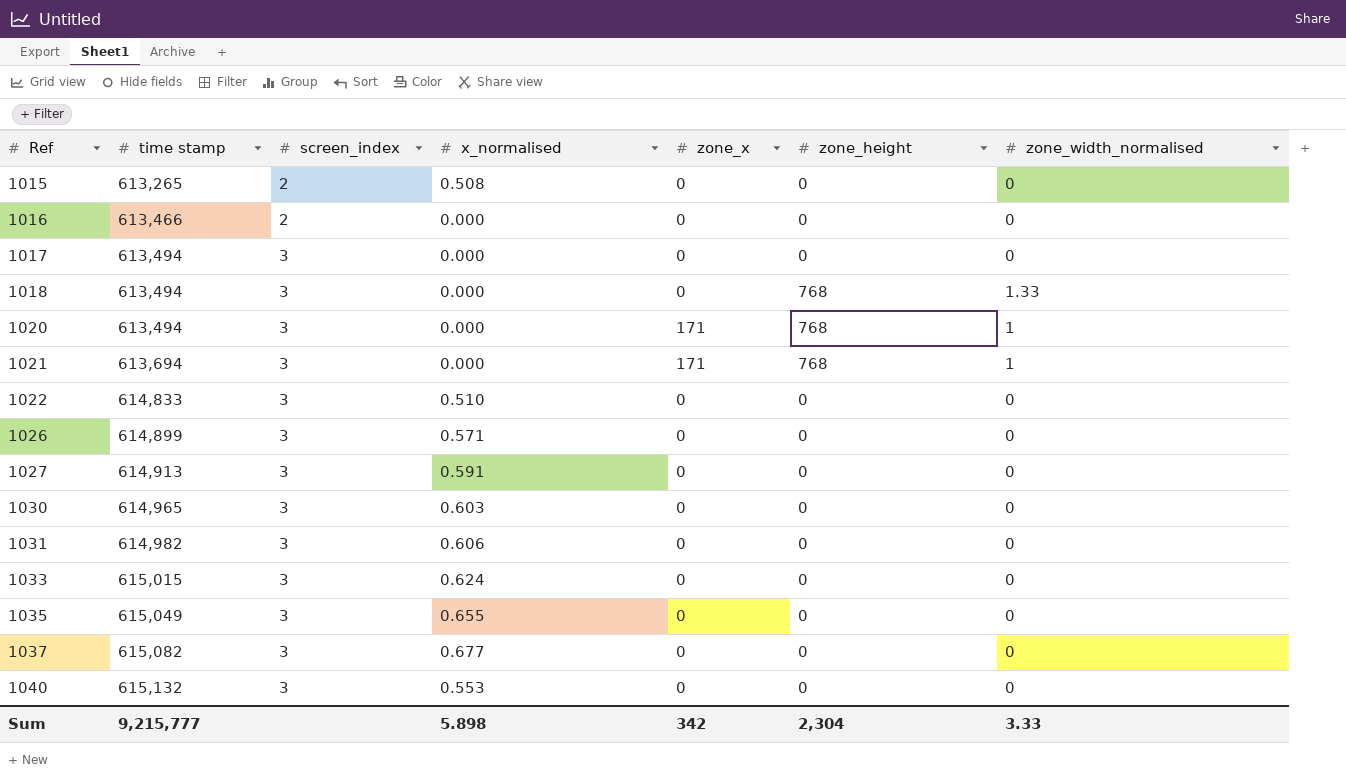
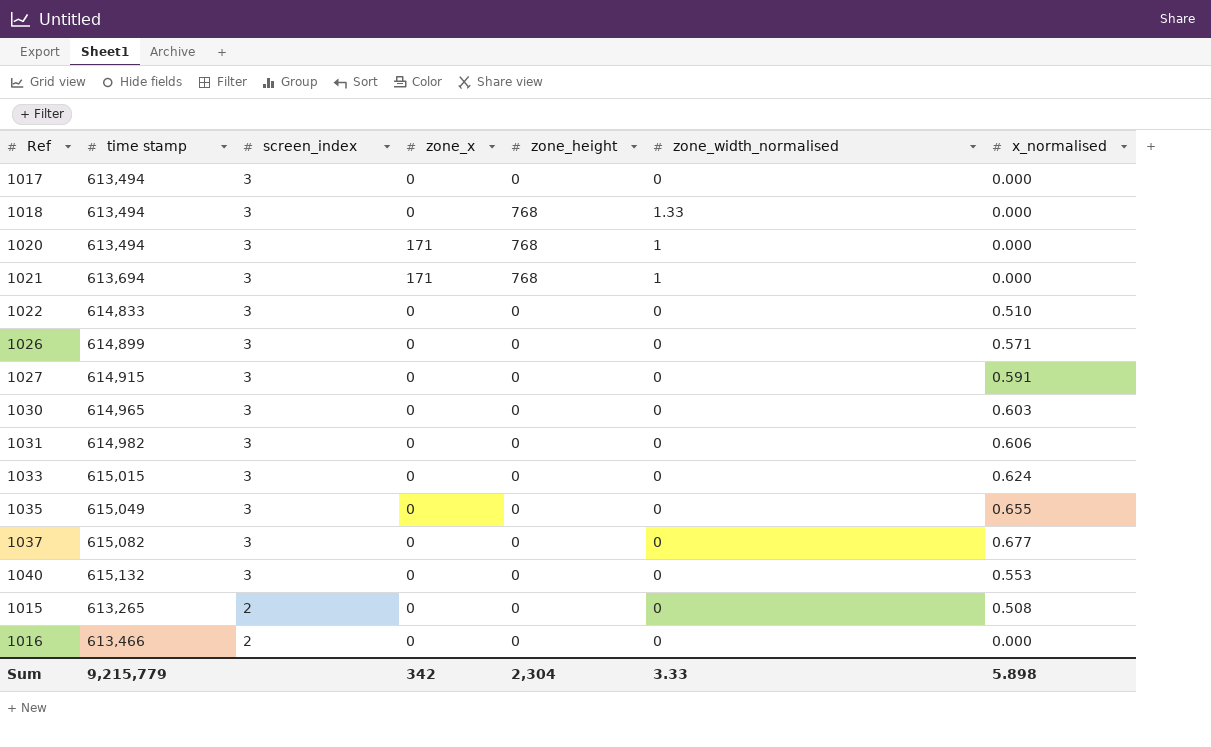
row order: Ref ascending -> screen_index descending
column x_normalised | position: 4 -> 7
1027 | time stamp: 614,913 -> 614,915
Sum | time stamp: 9,215,777 -> 9,215,779

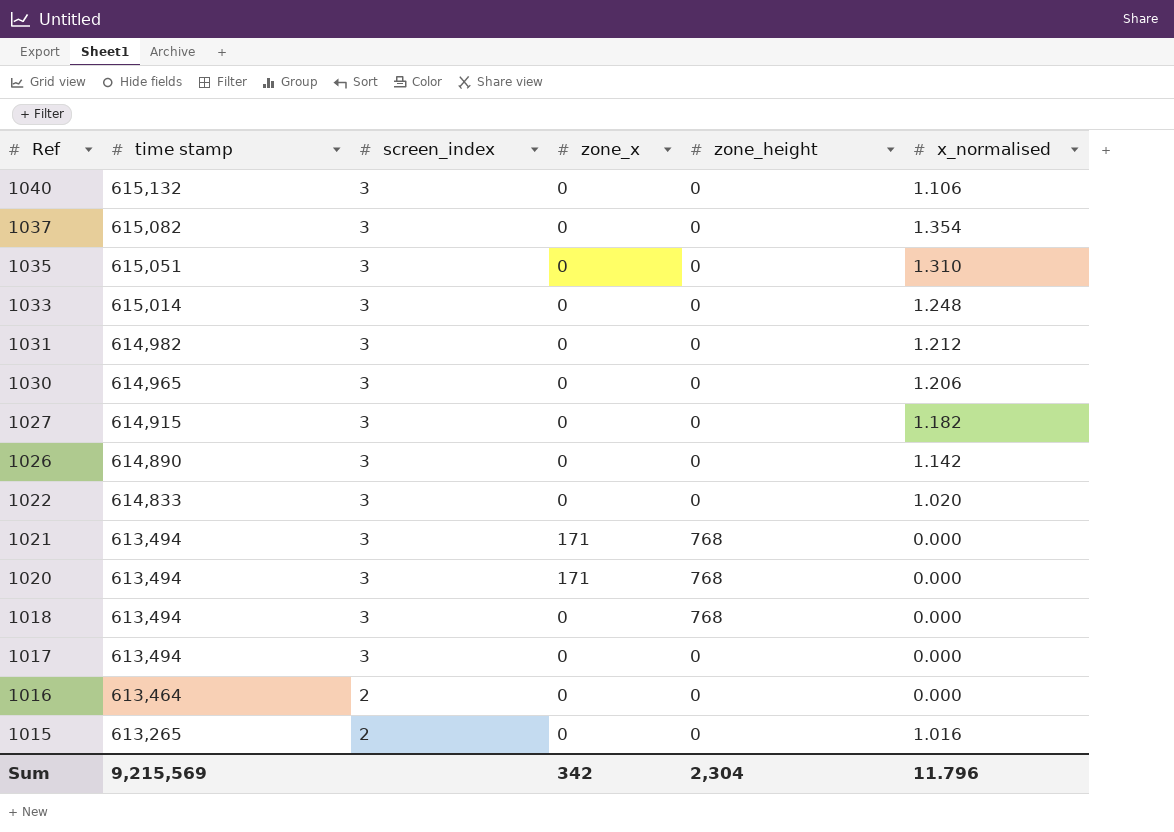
row order: screen_index descending -> Ref descending
column zone_width_normalised | position: 6 -> none
1040 | x_normalised: 0.553 -> 1.106
1037 | x_normalised: 0.677 -> 1.354
1035 | time stamp: 615,049 -> 615,051
1035 | x_normalised: 0.655 -> 1.310
1033 | time stamp: 615,015 -> 615,014
1033 | x_normalised: 0.624 -> 1.248
1031 | x_normalised: 0.606 -> 1.212
1030 | x_normalised: 0.603 -> 1.206
1027 | x_normalised: 0.591 -> 1.182
1026 | time stamp: 614,899 -> 614,890
1026 | x_normalised: 0.571 -> 1.142
1022 | x_normalised: 0.510 -> 1.020
1021 | time stamp: 613,694 -> 613,494
1016 | time stamp: 613,466 -> 613,464
1015 | x_normalised: 0.508 -> 1.016
Sum | time stamp: 9,215,779 -> 9,215,569
Sum | x_normalised: 5.898 -> 11.796

